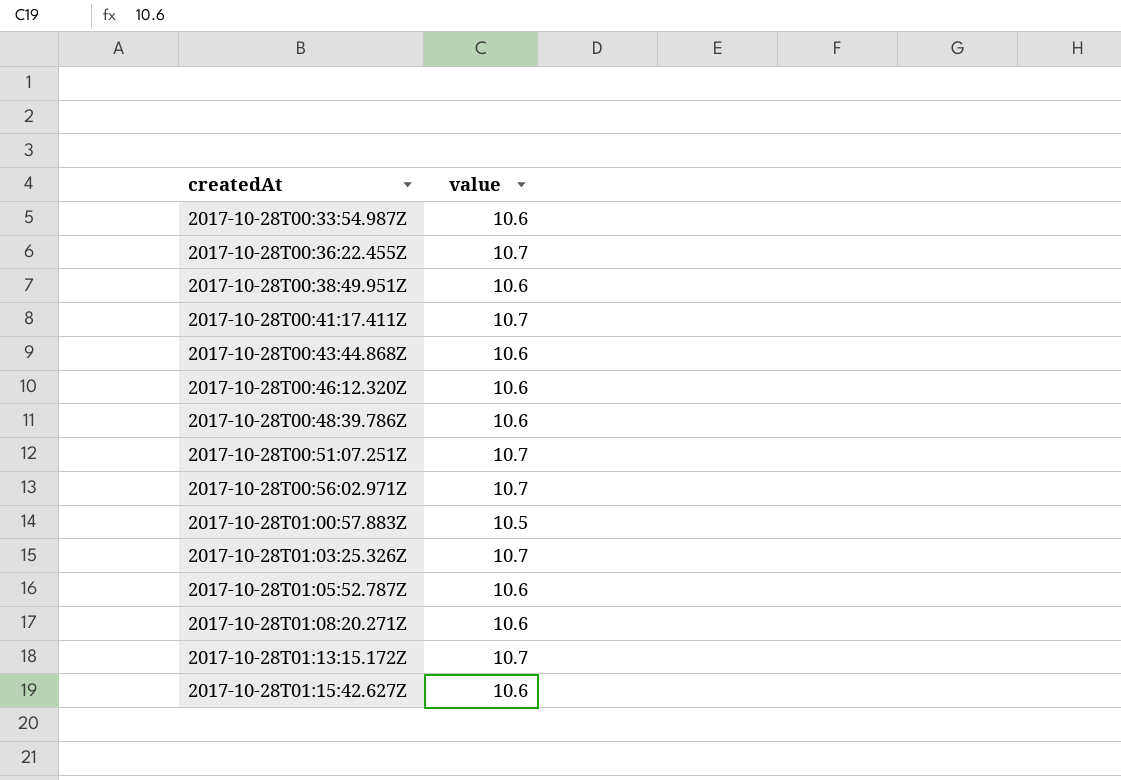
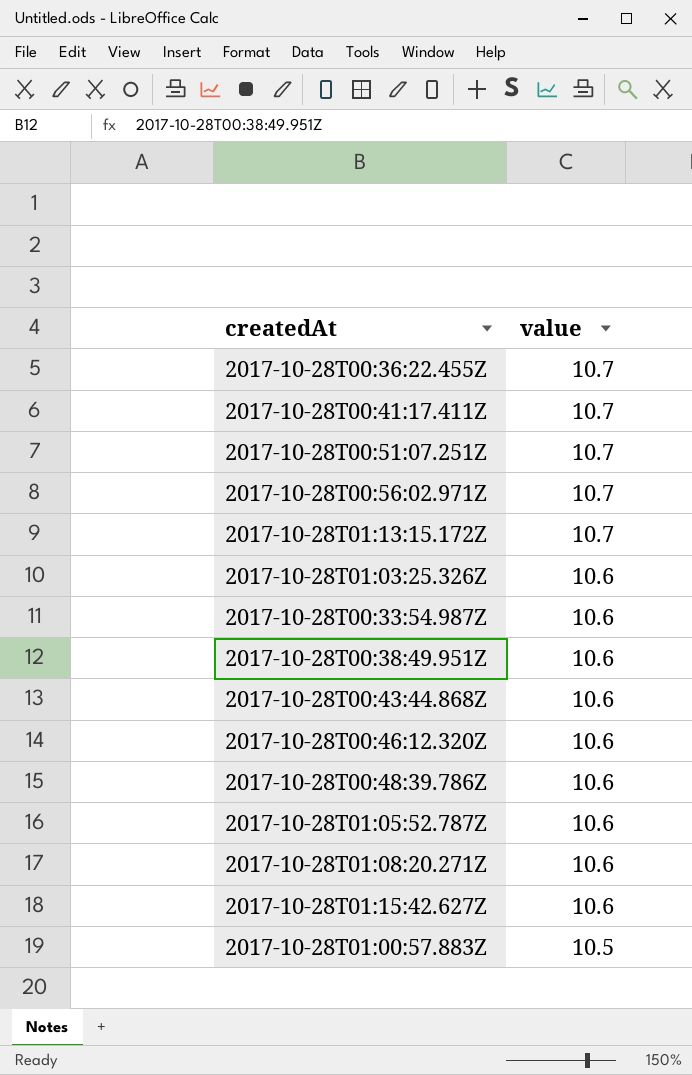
row order: createdAt ascending -> value descending
2017-10-28T01:03:25.326Z | value: 10.7 -> 10.6

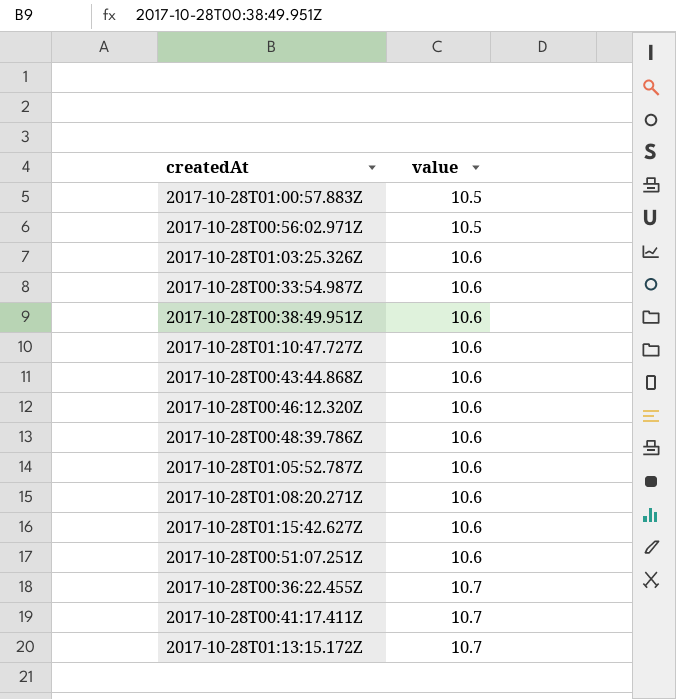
row order: value descending -> value ascending
2017-10-28T00:56:02.971Z | value: 10.7 -> 10.5
row 2017-10-28T01:10:47.727Z: none -> 10.6
2017-10-28T00:51:07.251Z | value: 10.7 -> 10.6

